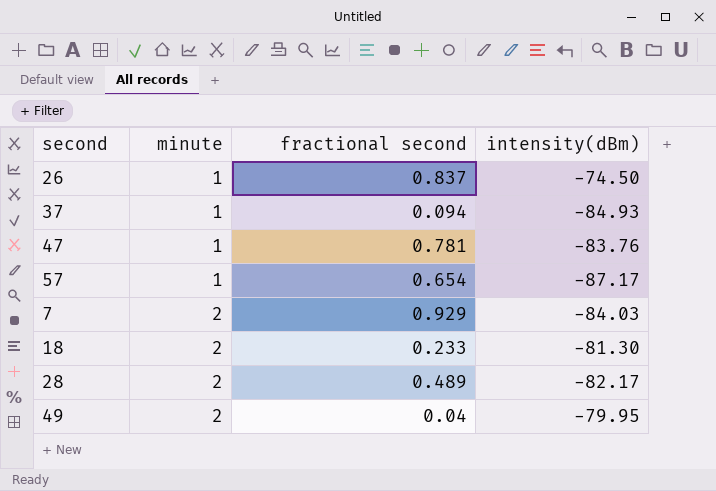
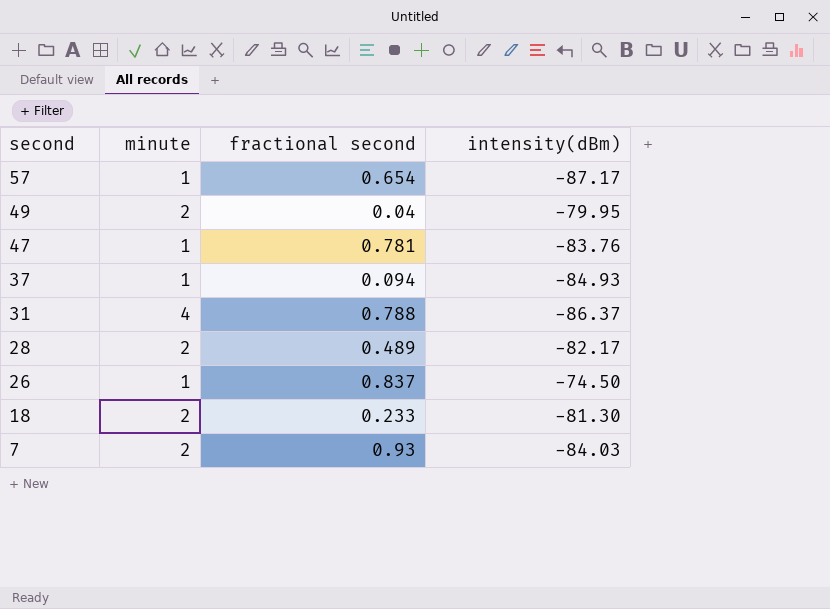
row order: minute ascending -> second descending
row 31: none -> 4 | 0.788 | -86.37
7 | fractional second: 0.929 -> 0.93

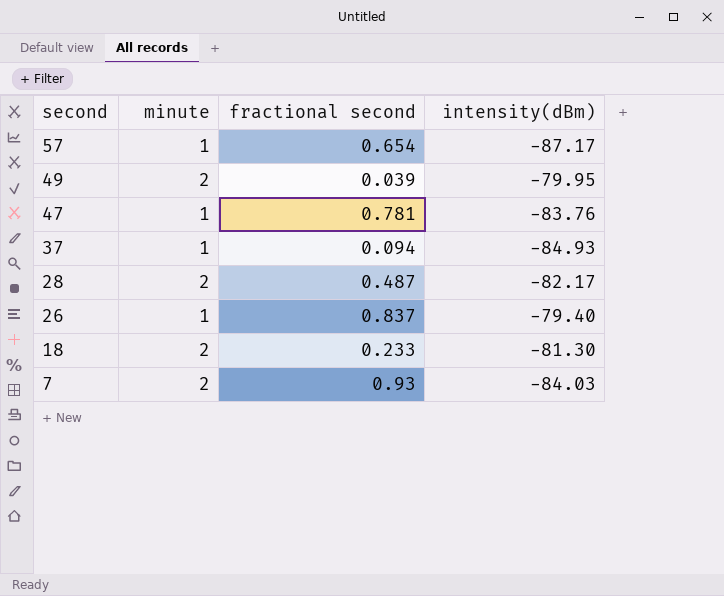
row 31: 4 | 0.788 | -86.37 -> none
49 | fractional second: 0.04 -> 0.039
28 | fractional second: 0.489 -> 0.487
26 | intensity(dBm): -74.50 -> -79.40

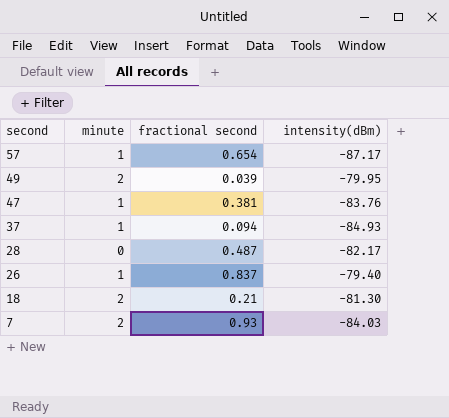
47 | fractional second: 0.781 -> 0.381
28 | minute: 2 -> 0
18 | fractional second: 0.233 -> 0.21

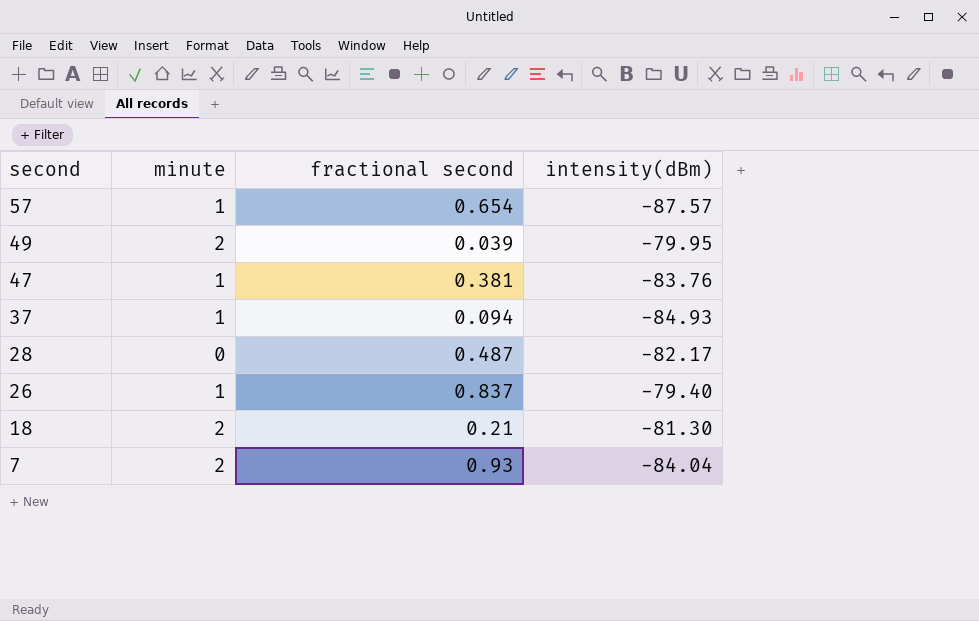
57 | intensity(dBm): -87.17 -> -87.57
7 | intensity(dBm): -84.03 -> -84.04

